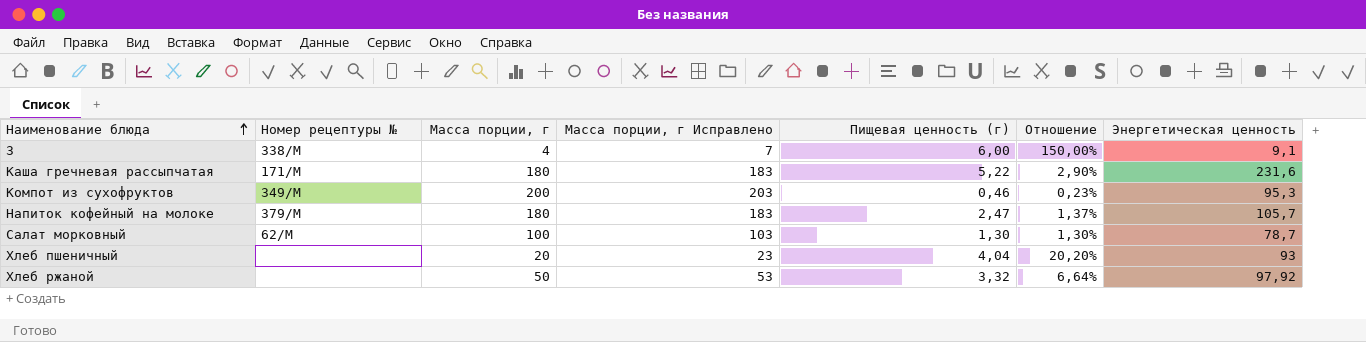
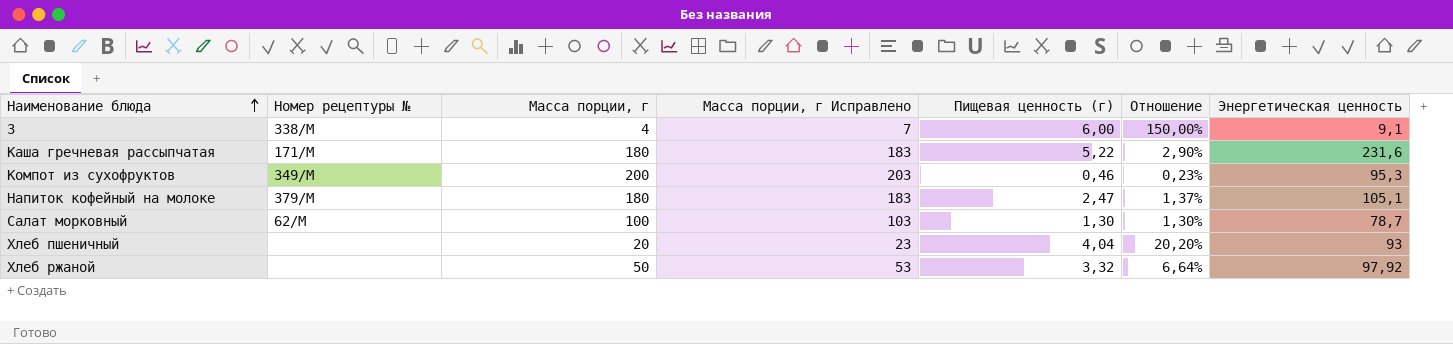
Напиток кофейный на молоке | Энергетическая ценность: 105,7 -> 105,1

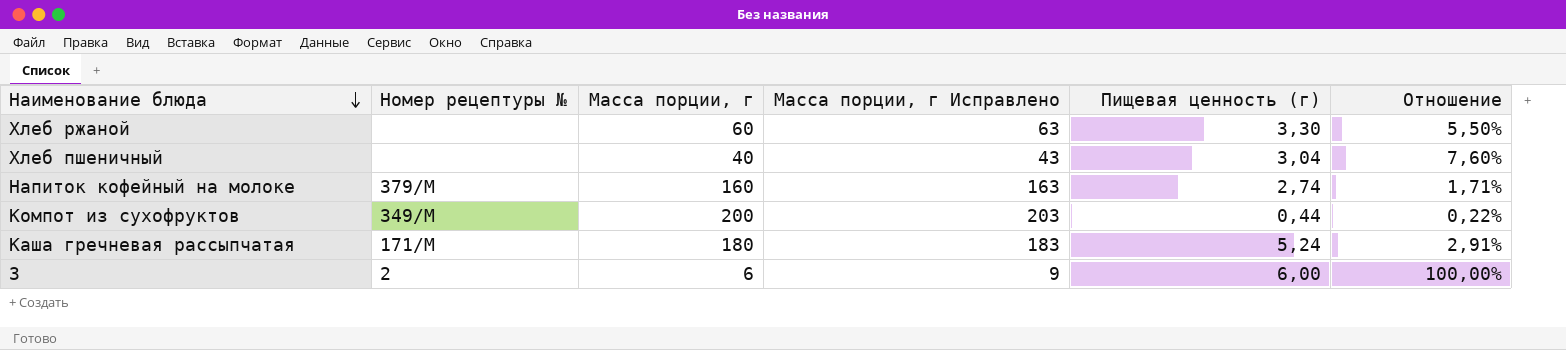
row order: Наименование блюда ascending -> Наименование блюда descending
column Энергетическая ценность | position: 7 -> none
row Салат морковный: 62/М | 100 | 103 | 1,30 | 1,30% | 78,7 -> none
Хлеб ржаной | Масса порции, г: 50 -> 60
Хлеб ржаной | Масса порции, г Исправлено: 53 -> 63
Хлеб ржаной | Пищевая ценность (г): 3,32 -> 3,30
Хлеб ржаной | Отношение: 6,64% -> 5,50%
Хлеб пшеничный | Масса порции, г: 20 -> 40
Хлеб пшеничный | Масса порции, г Исправлено: 23 -> 43
Хлеб пшеничный | Пищевая ценность (г): 4,04 -> 3,04
Хлеб пшеничный | Отношение: 20,20% -> 7,60%
Напиток кофейный на молоке | Масса порции, г: 180 -> 160
Напиток кофейный на молоке | Масса порции, г Исправлено: 183 -> 163
Напиток кофейный на молоке | Пищевая ценность (г): 2,47 -> 2,74
Напиток кофейный на молоке | Отношение: 1,37% -> 1,71%
Компот из сухофруктов | Пищевая ценность (г): 0,46 -> 0,44
Компот из сухофруктов | Отношение: 0,23% -> 0,22%
Каша гречневая рассыпчатая | Пищевая ценность (г): 5,22 -> 5,24
Каша гречневая рассыпчатая | Отношение: 2,90% -> 2,91%
3 | Номер рецептуры №: 338/М -> 2
3 | Масса порции, г: 4 -> 6
3 | Масса порции, г Исправлено: 7 -> 9
3 | Отношение: 150,00% -> 100,00%

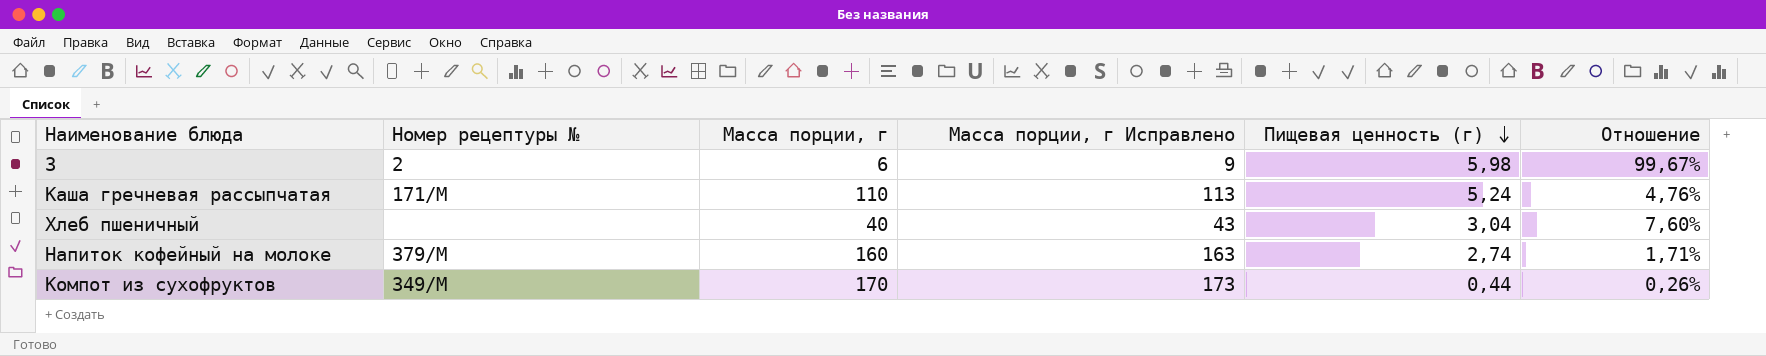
row order: Наименование блюда descending -> Пищевая ценность (г) descending
row Хлеб ржаной: none | 60 | 63 | 3,30 | 5,50% -> none
3 | Пищевая ценность (г): 6,00 -> 5,98
3 | Отношение: 100,00% -> 99,67%
Каша гречневая рассыпчатая | Масса порции, г: 180 -> 110
Каша гречневая рассыпчатая | Масса порции, г Исправлено: 183 -> 113
Каша гречневая рассыпчатая | Отношение: 2,91% -> 4,76%
Компот из сухофруктов | Масса порции, г: 200 -> 170
Компот из сухофруктов | Масса порции, г Исправлено: 203 -> 173
Компот из сухофруктов | Отношение: 0,22% -> 0,26%

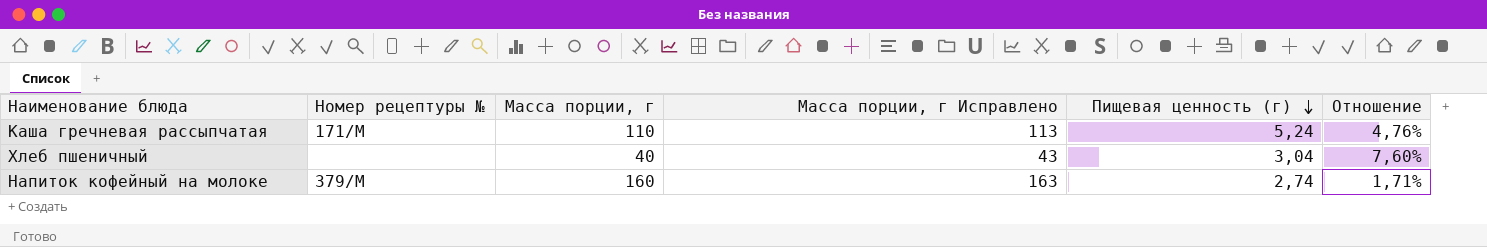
row 3: 2 | 6 | 9 | 5,98 | 99,67% -> none
row Компот из сухофруктов: 349/М | 170 | 173 | 0,44 | 0,26% -> none

